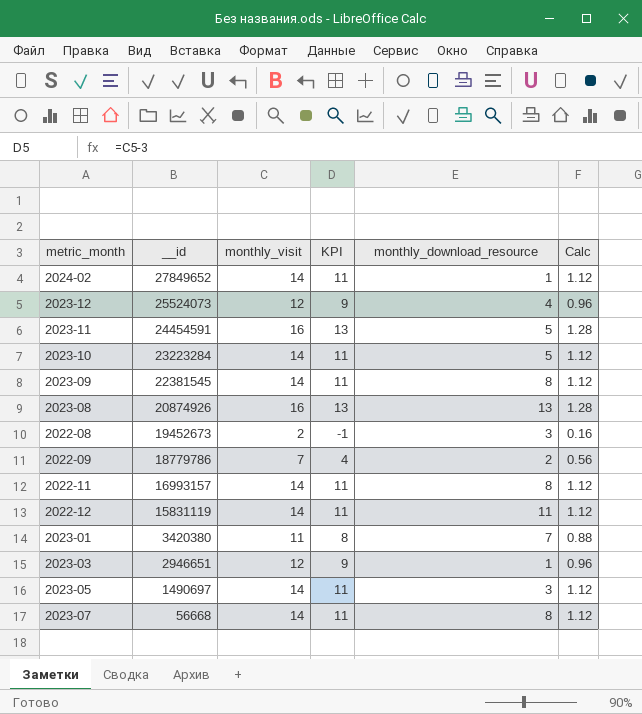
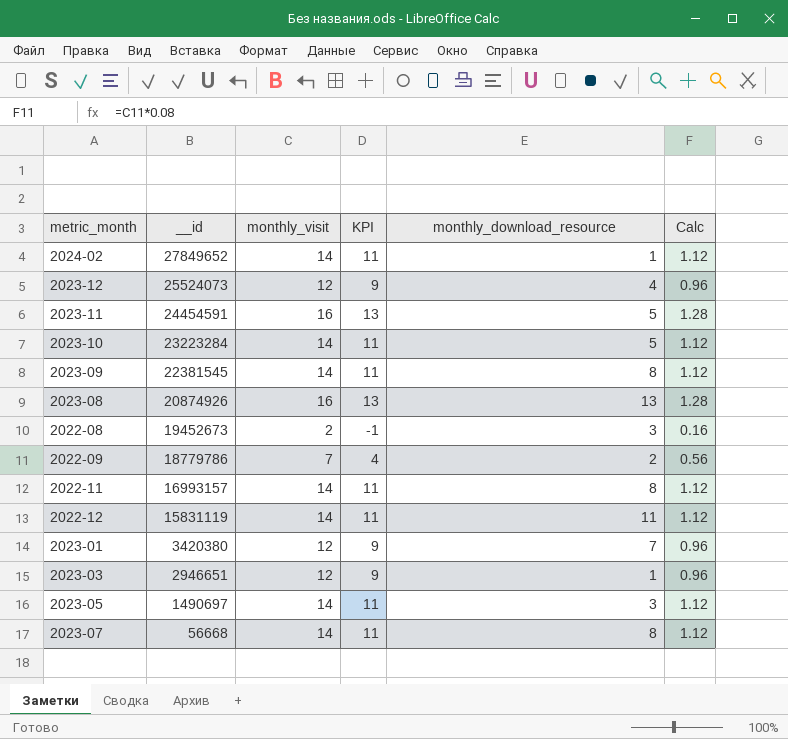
2023-01 | monthly_visit: 11 -> 12
2023-01 | KPI: 8 -> 9
2023-01 | Calc: 0.88 -> 0.96

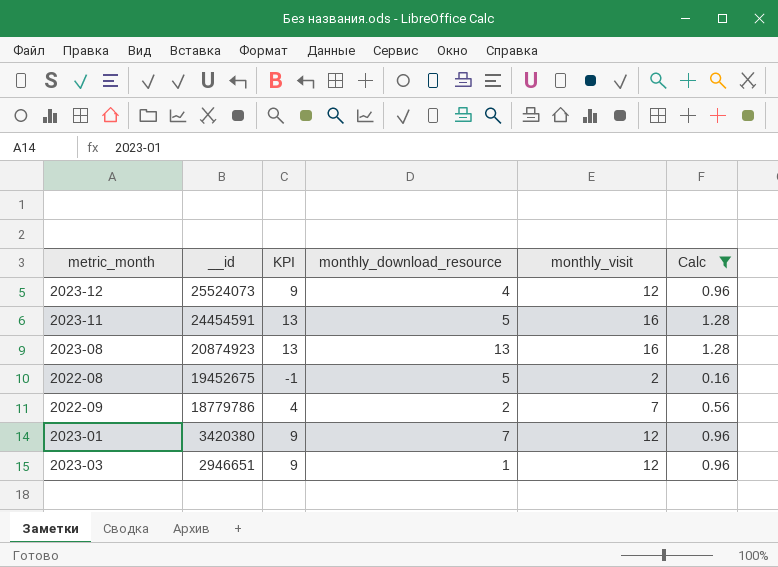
filter: none -> Calc != 1.12
column monthly_visit | position: 3 -> 5
2023-08 | __id: 20874926 -> 20874923
2022-08 | __id: 19452673 -> 19452675
2022-08 | monthly_download_resource: 3 -> 5

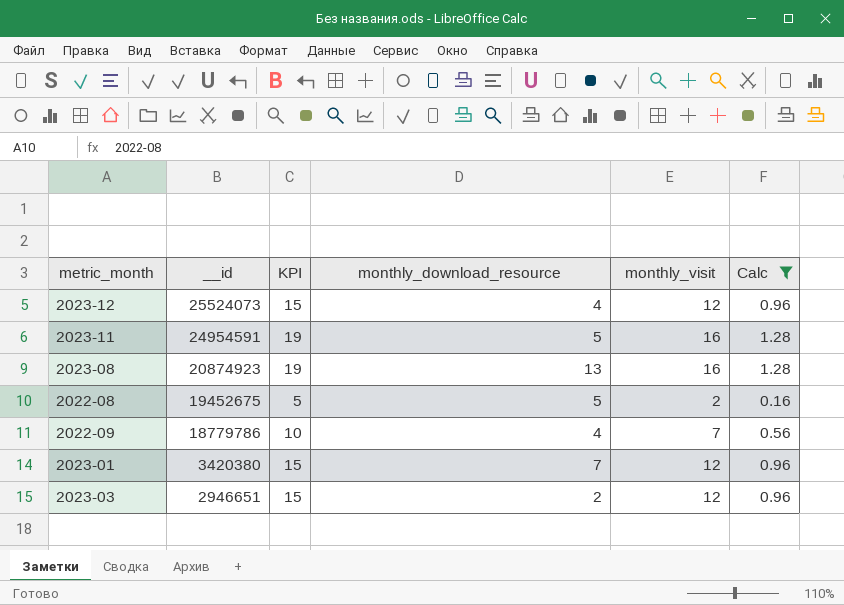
column KPI | formula: [monthly_visit] - 3 -> [monthly_visit] + 3
2023-11 | __id: 24454591 -> 24954591
2022-09 | monthly_download_resource: 2 -> 4
2023-03 | monthly_download_resource: 1 -> 2

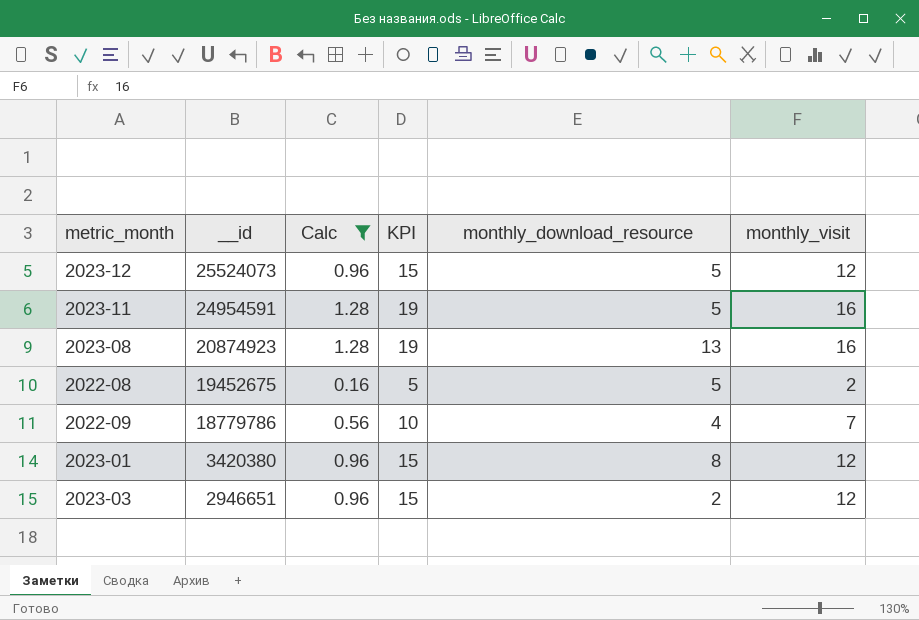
column Calc | position: 6 -> 3
2023-12 | monthly_download_resource: 4 -> 5
2023-01 | monthly_download_resource: 7 -> 8

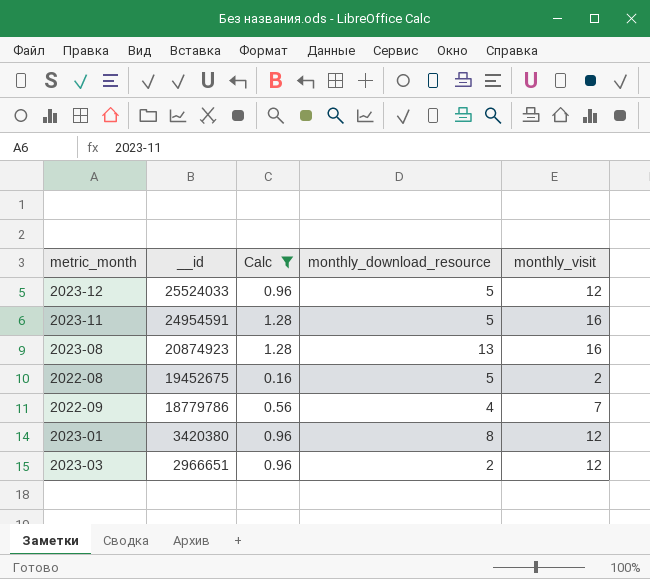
column KPI | formula: [monthly_visit] + 3 -> none
2023-12 | __id: 25524073 -> 25524033
2023-03 | __id: 2946651 -> 2966651

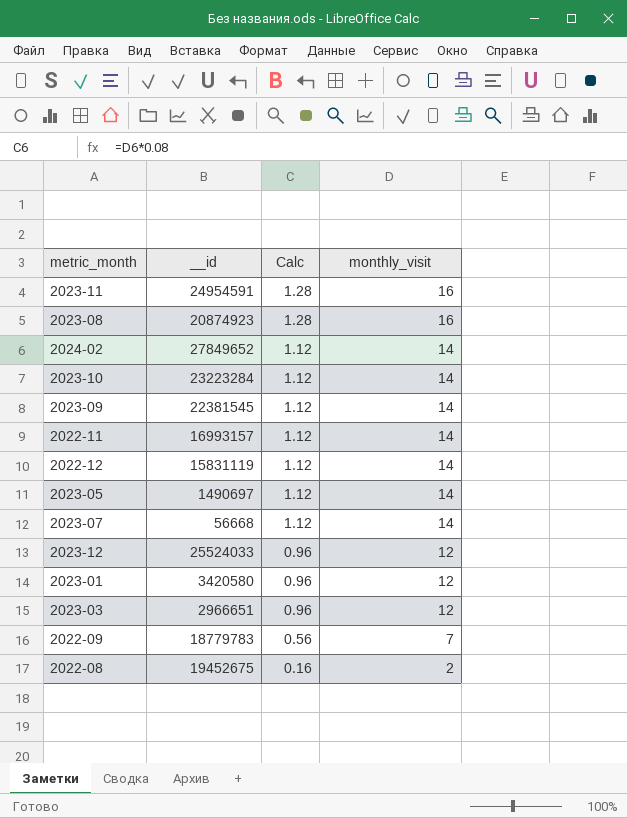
filter: Calc != 1.12 -> none
row order: __id descending -> Calc descending
column monthly_download_resource | position: 4 -> none
2023-01 | __id: 3420380 -> 3420580
2022-09 | __id: 18779786 -> 18779783

